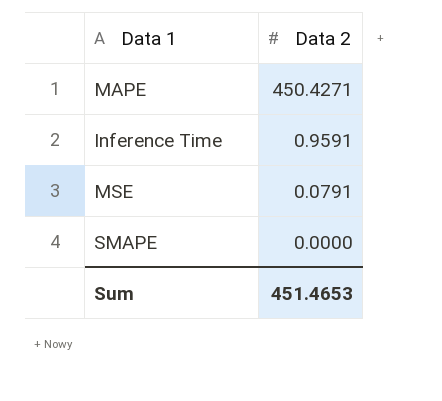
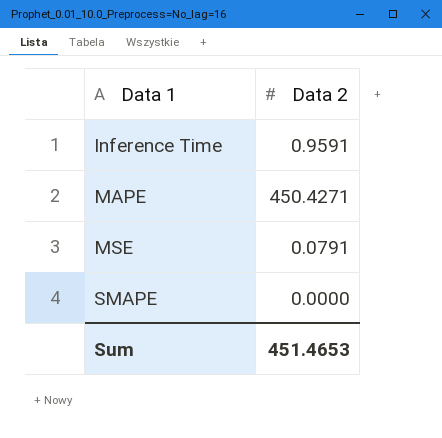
row order: Data 2 descending -> Data 1 ascending

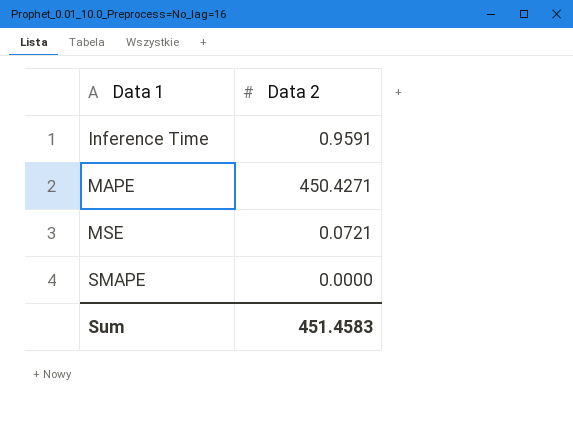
MSE | Data 2: 0.0791 -> 0.0721
Sum | Data 2: 451.4653 -> 451.4583

